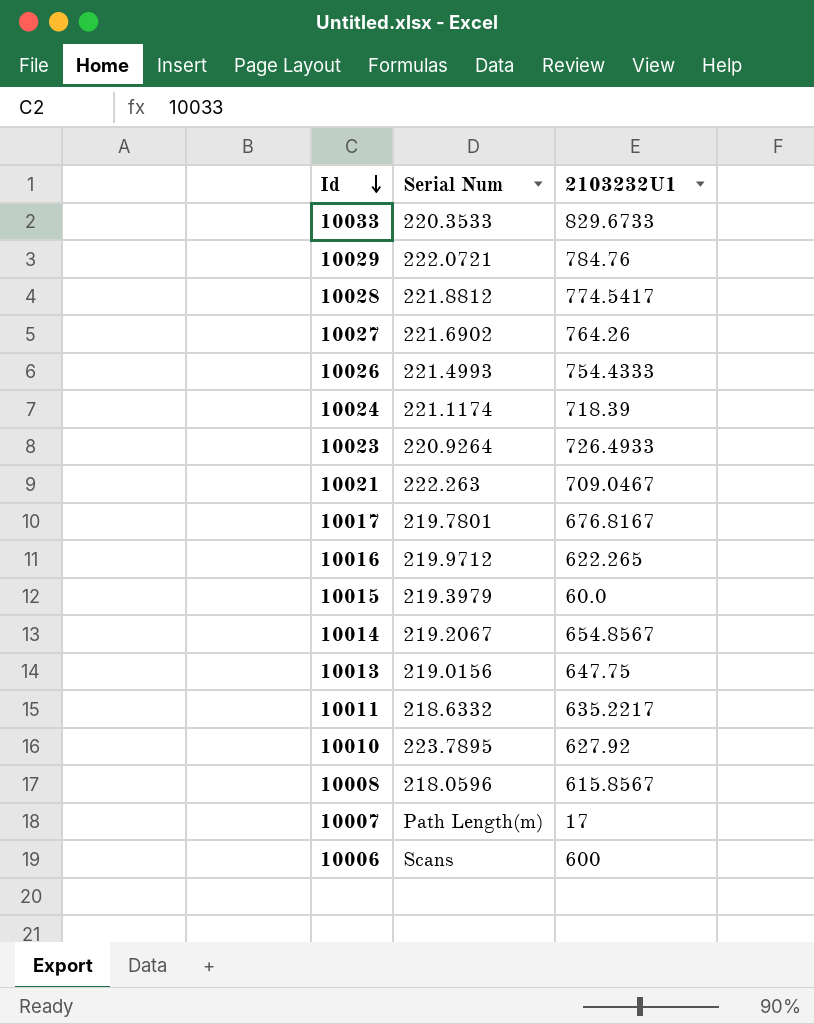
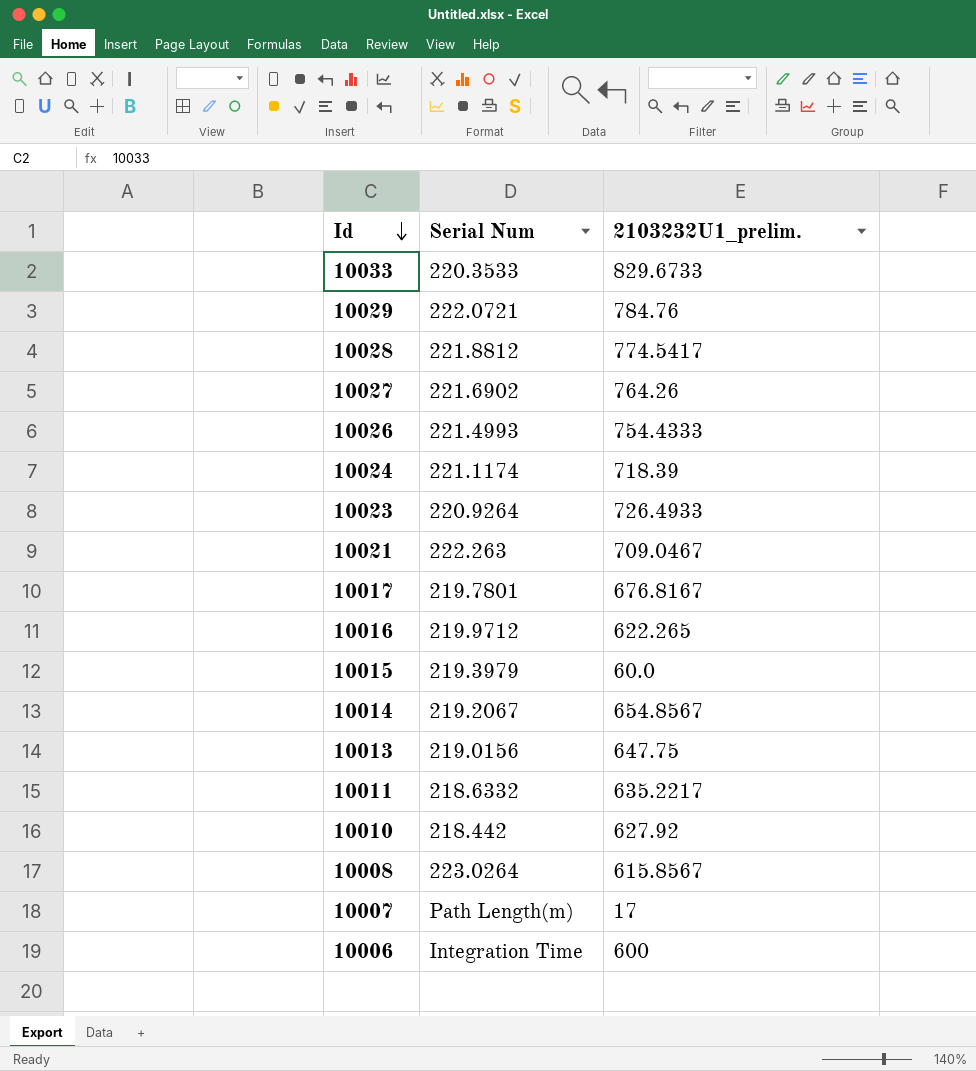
column name: 2103232U1 -> 2103232U1_prelim.
10010 | Serial Num: 223.7895 -> 218.442
10008 | Serial Num: 218.0596 -> 223.0264
10006 | Serial Num: Scans -> Integration Time

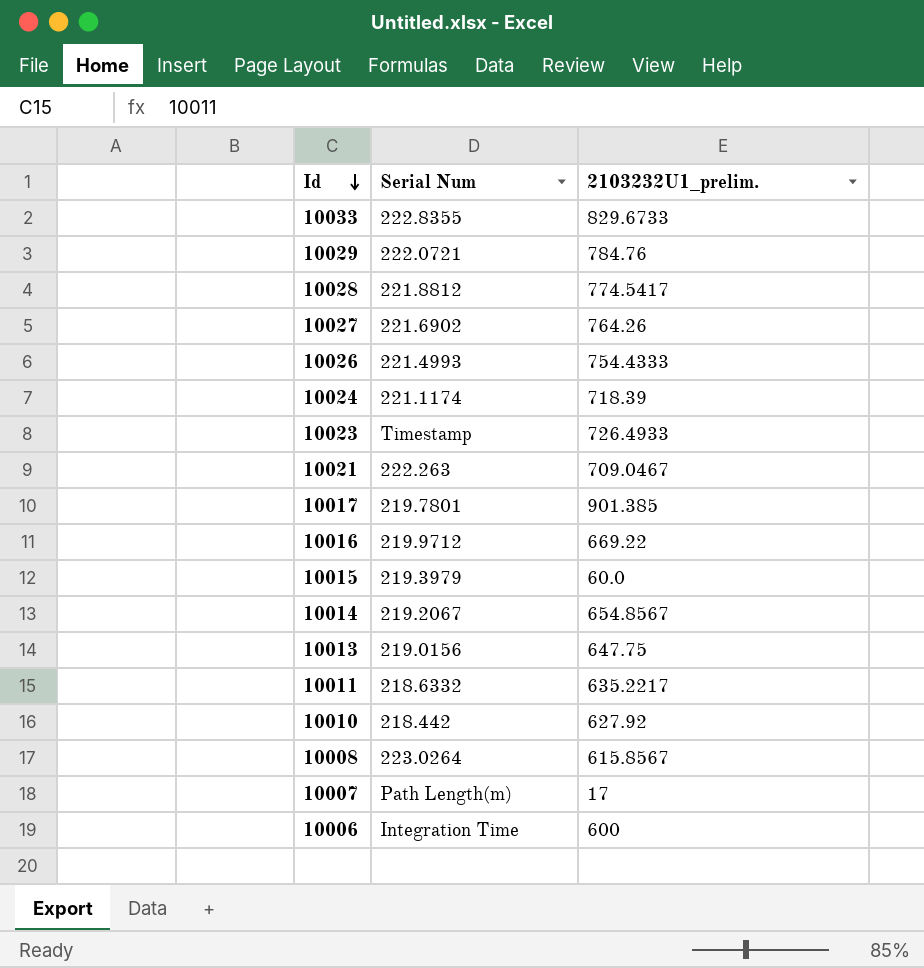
10033 | Serial Num: 220.3533 -> 222.8355
10023 | Serial Num: 220.9264 -> Timestamp
10017 | 2103232U1_prelim.: 676.8167 -> 901.385
10016 | 2103232U1_prelim.: 622.265 -> 669.22

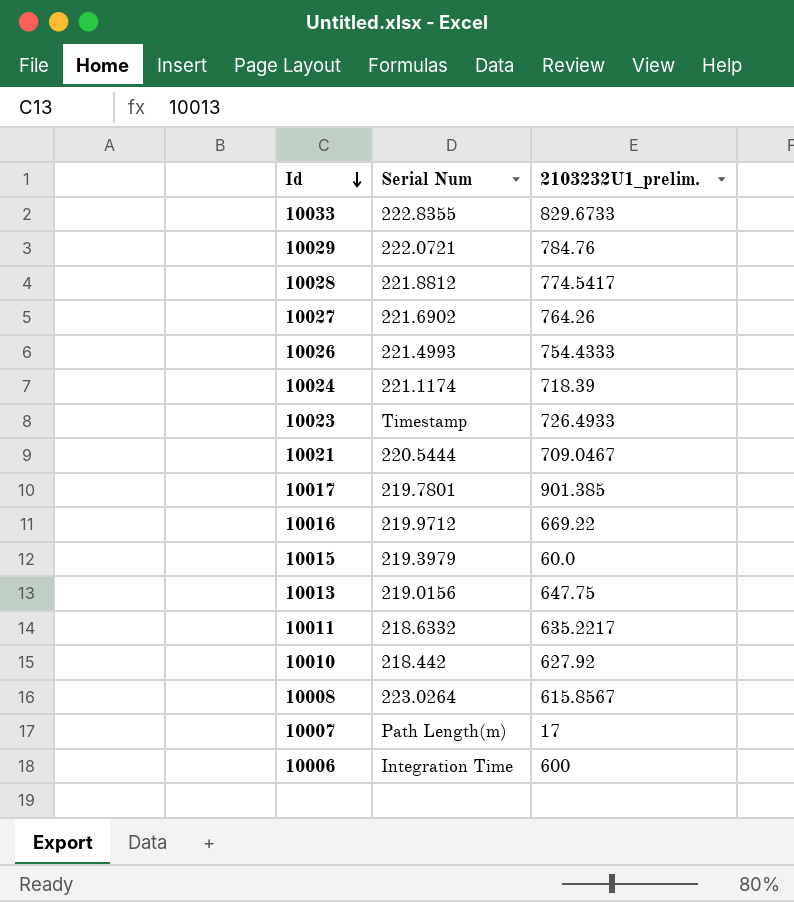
row 10014: 219.2067 | 654.8567 -> none
10021 | Serial Num: 222.263 -> 220.5444

